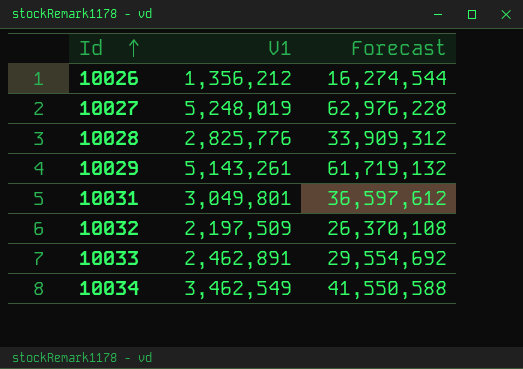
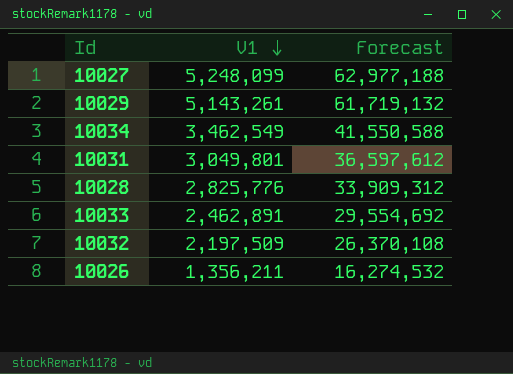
row order: Id ascending -> V1 descending
10027 | V1: 5,248,019 -> 5,248,099
10027 | Forecast: 62,976,228 -> 62,977,188
10026 | V1: 1,356,212 -> 1,356,211
10026 | Forecast: 16,274,544 -> 16,274,532

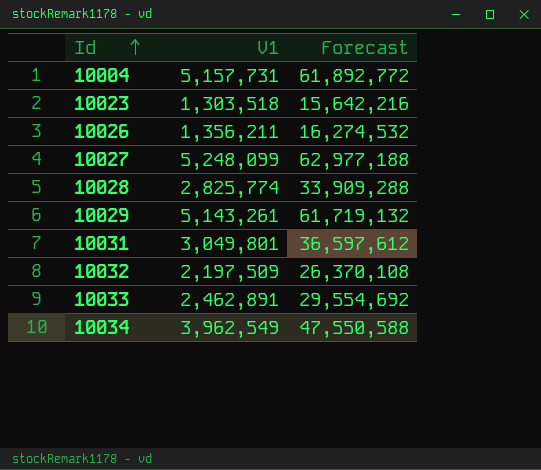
row order: V1 descending -> Id ascending
row 10004: none -> 5,157,731 | 61,892,772
row 10023: none -> 1,303,518 | 15,642,216
10028 | V1: 2,825,776 -> 2,825,774
10028 | Forecast: 33,909,312 -> 33,909,288
10034 | V1: 3,462,549 -> 3,962,549
10034 | Forecast: 41,550,588 -> 47,550,588

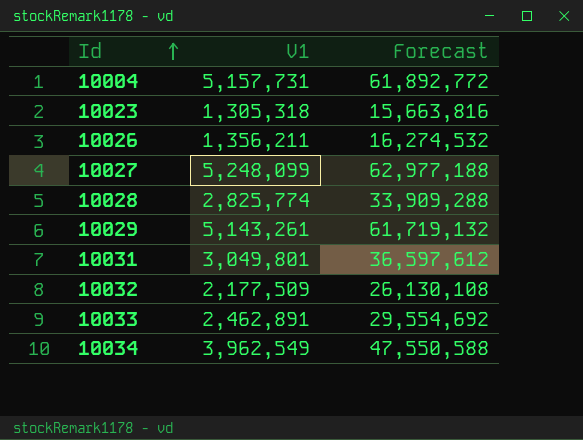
10023 | V1: 1,303,518 -> 1,305,318
10023 | Forecast: 15,642,216 -> 15,663,816
10032 | V1: 2,197,509 -> 2,177,509
10032 | Forecast: 26,370,108 -> 26,130,108

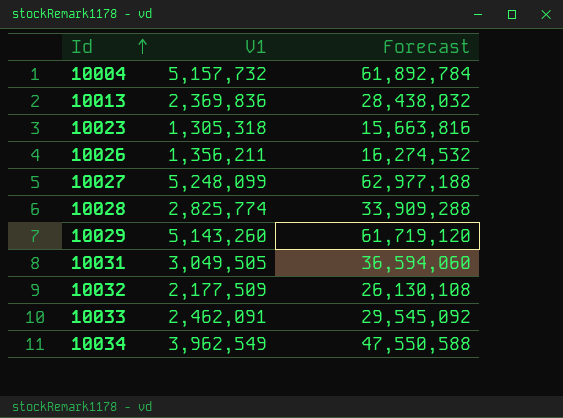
10004 | V1: 5,157,731 -> 5,157,732
10004 | Forecast: 61,892,772 -> 61,892,784
row 10013: none -> 2,369,836 | 28,438,032
10029 | V1: 5,143,261 -> 5,143,260
10029 | Forecast: 61,719,132 -> 61,719,120
10031 | V1: 3,049,801 -> 3,049,505
10031 | Forecast: 36,597,612 -> 36,594,060
10033 | V1: 2,462,891 -> 2,462,091
10033 | Forecast: 29,554,692 -> 29,545,092

